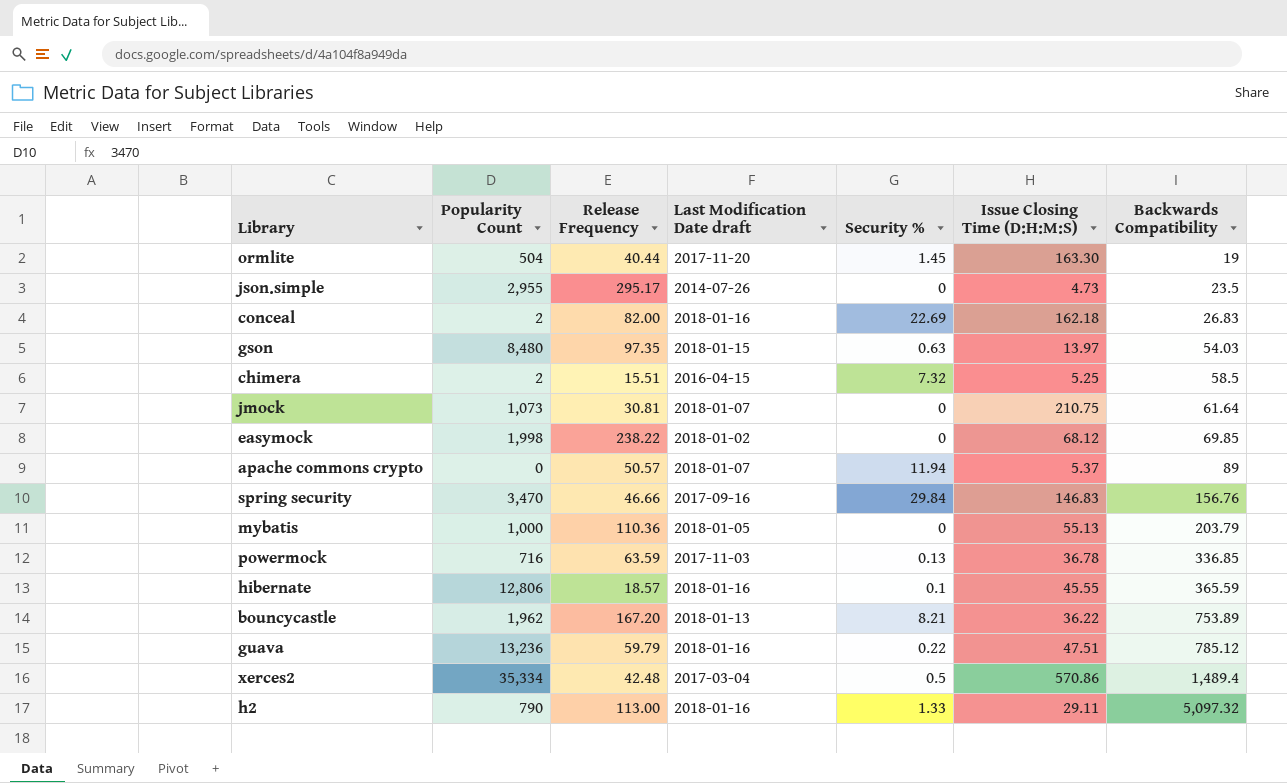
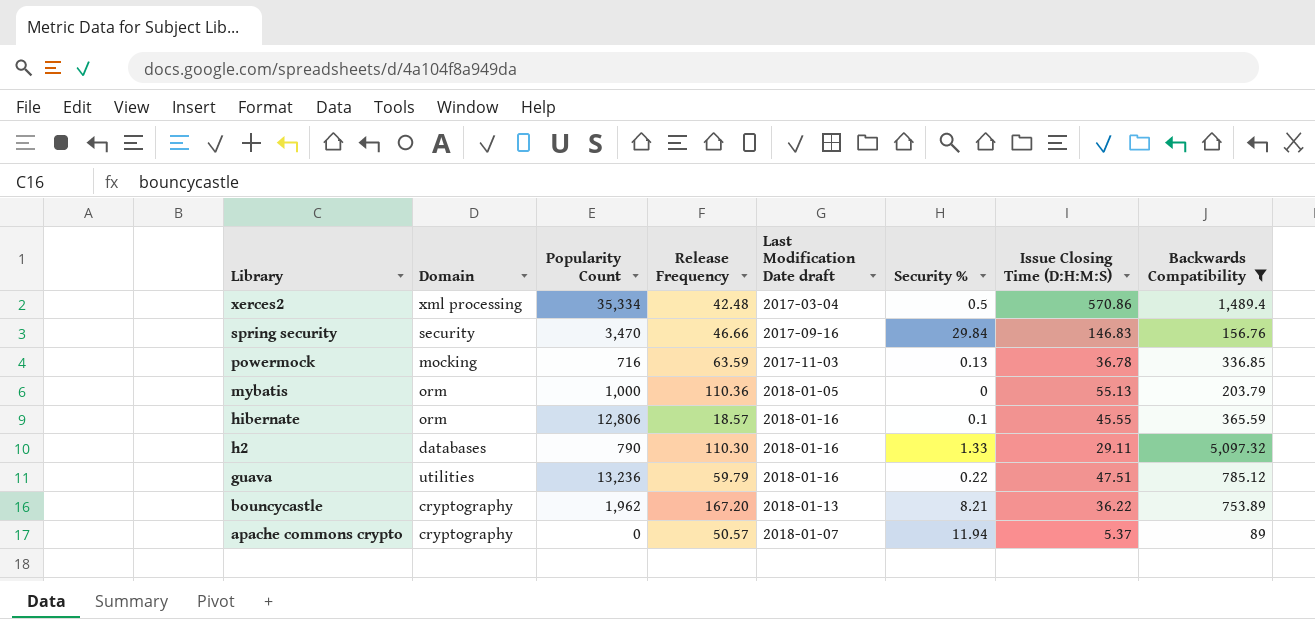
filter: none -> Backwards Compatibility >= 89
row order: Backwards Compatibility ascending -> Library descending
column Domain | position: none -> 2
h2 | Release Frequency: 113.00 -> 110.30

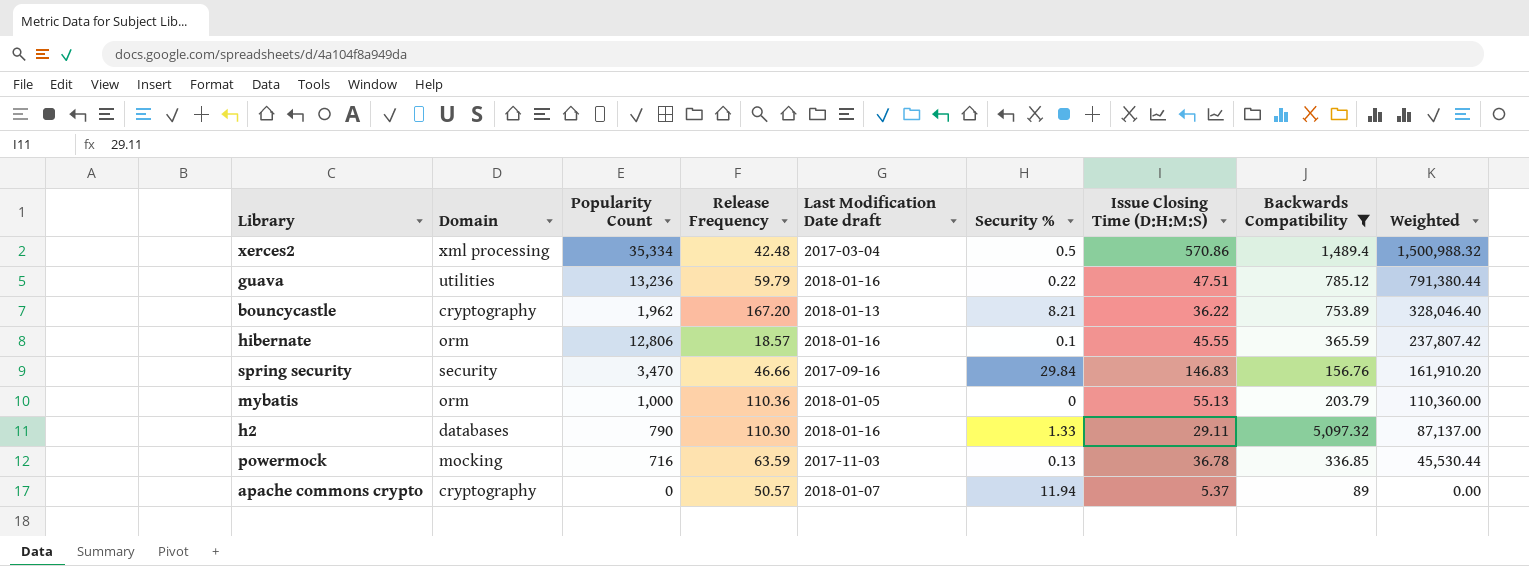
row order: Library descending -> Weighted descending
column Weighted | formula: none -> [Popularity Count] * [Release Frequency]

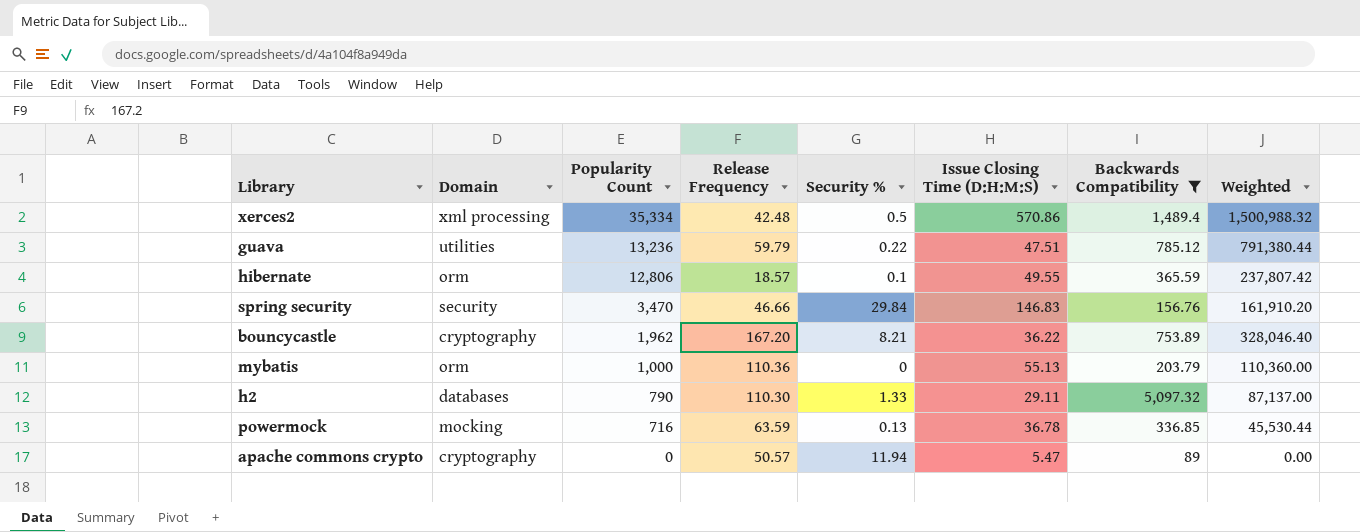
row order: Weighted descending -> Popularity Count descending
column Last Modification Date draft | position: 5 -> none
hibernate | Issue Closing Time (D:H:M:S): 45.55 -> 49.55
apache commons crypto | Issue Closing Time (D:H:M:S): 5.37 -> 5.47

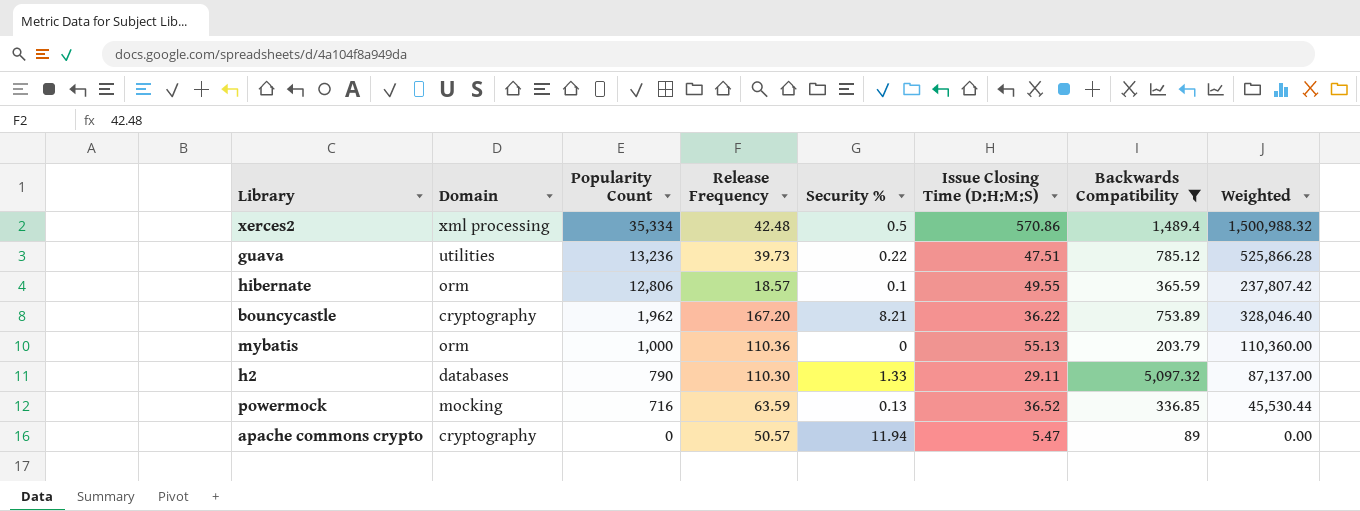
row spring security: security | 3,470 | 46.66 | 29.84 | 146.83 | 156.76 | 161,910.20 -> none
guava | Release Frequency: 59.79 -> 39.73
guava | Weighted: 791,380.44 -> 525,866.28
powermock | Issue Closing Time (D:H:M:S): 36.78 -> 36.52

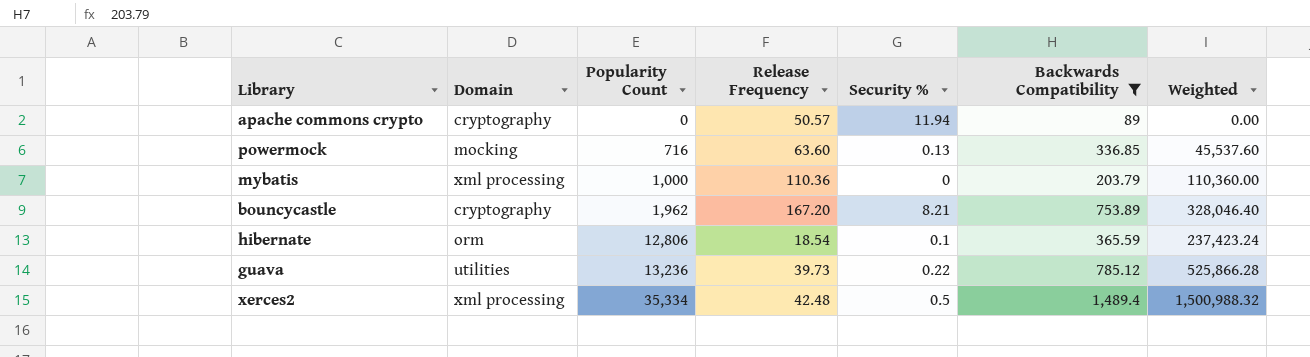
row order: Popularity Count descending -> Popularity Count ascending
column Issue Closing Time (D:H:M:S) | position: 6 -> none
row h2: databases | 790 | 110.30 | 1.33 | 29.11 | 5,097.32 | 87,137.00 -> none
powermock | Release Frequency: 63.59 -> 63.60
powermock | Weighted: 45,530.44 -> 45,537.60
mybatis | Domain: orm -> xml processing
hibernate | Release Frequency: 18.57 -> 18.54
hibernate | Weighted: 237,807.42 -> 237,423.24

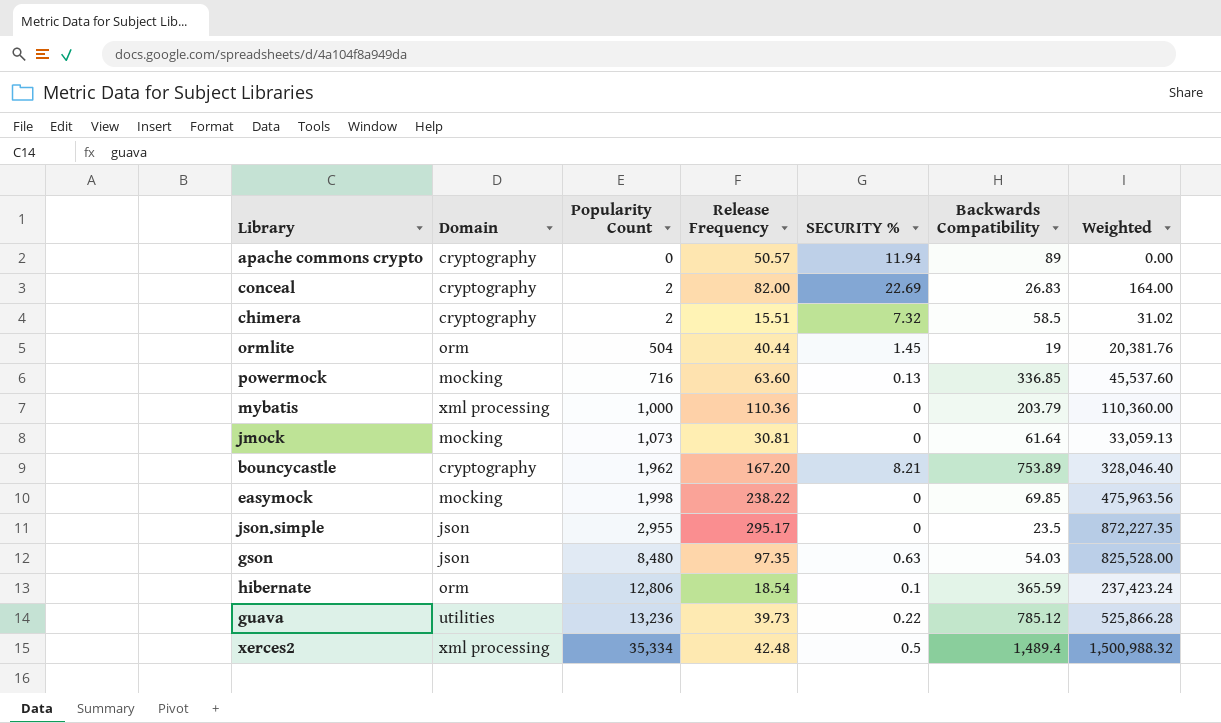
filter: Backwards Compatibility >= 89 -> none
column name: Security % -> SECURITY %

